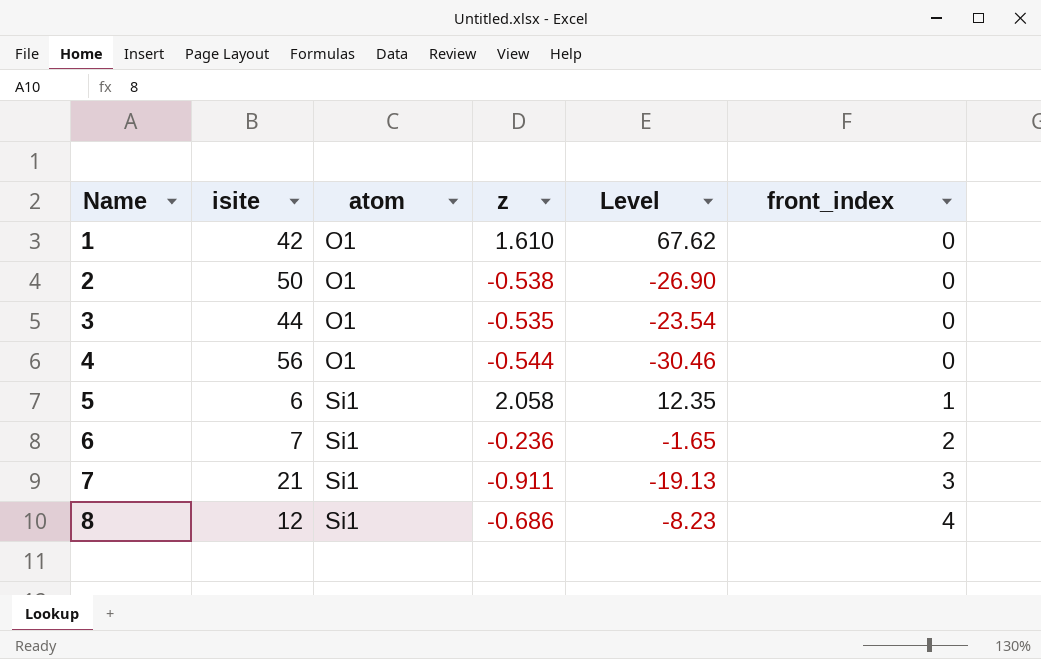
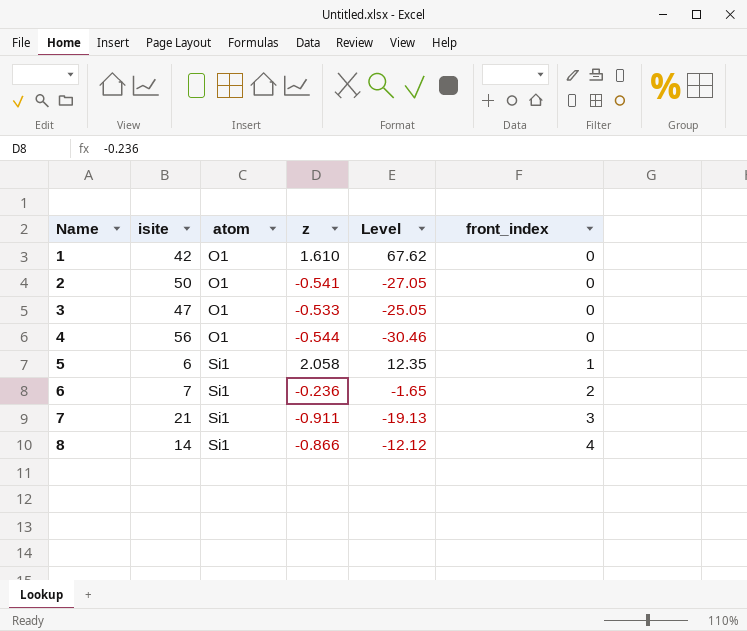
2 | z: -0.538 -> -0.541
2 | Level: -26.90 -> -27.05
3 | isite: 44 -> 47
3 | z: -0.535 -> -0.533
3 | Level: -23.54 -> -25.05
8 | isite: 12 -> 14
8 | z: -0.686 -> -0.866
8 | Level: -8.23 -> -12.12

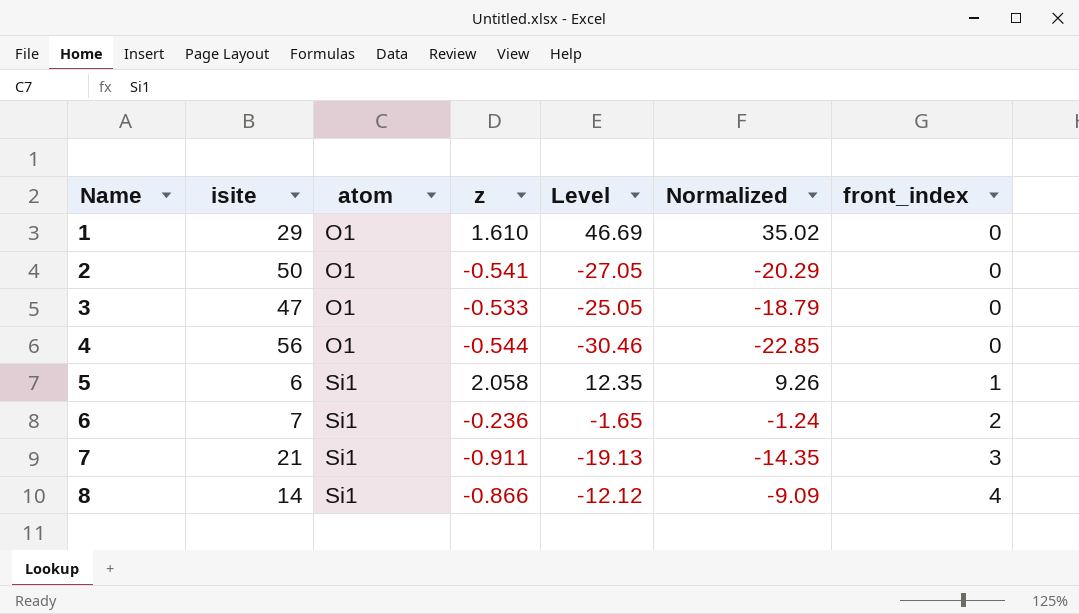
column Normalized | formula: none -> [Level] * 0.75
1 | isite: 42 -> 29
1 | Level: 67.62 -> 46.69

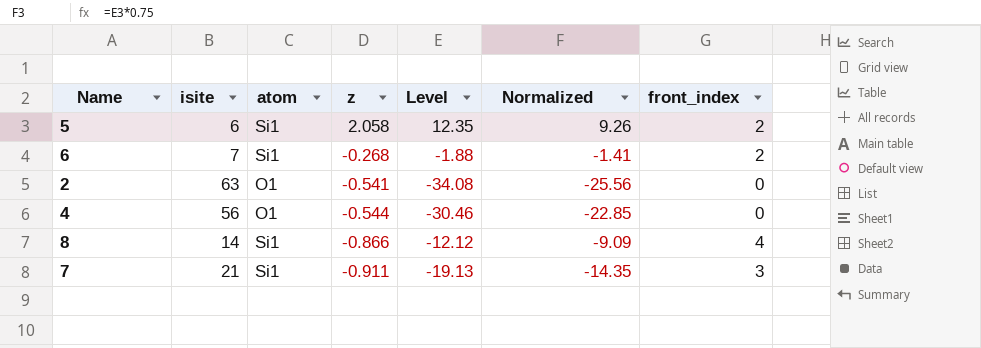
row order: Name ascending -> z descending
row 1: 29 | O1 | 1.610 | 46.69 | 35.02 | 0 -> none
row 3: 47 | O1 | -0.533 | -25.05 | -18.79 | 0 -> none
5 | front_index: 1 -> 2
6 | z: -0.236 -> -0.268
6 | Level: -1.65 -> -1.88
6 | Normalized: -1.24 -> -1.41
2 | isite: 50 -> 63
2 | Level: -27.05 -> -34.08
2 | Normalized: -20.29 -> -25.56

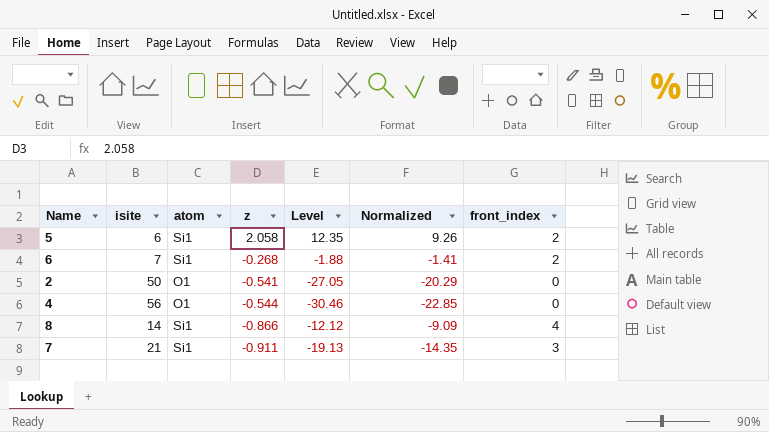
2 | isite: 63 -> 50
2 | Level: -34.08 -> -27.05
2 | Normalized: -25.56 -> -20.29

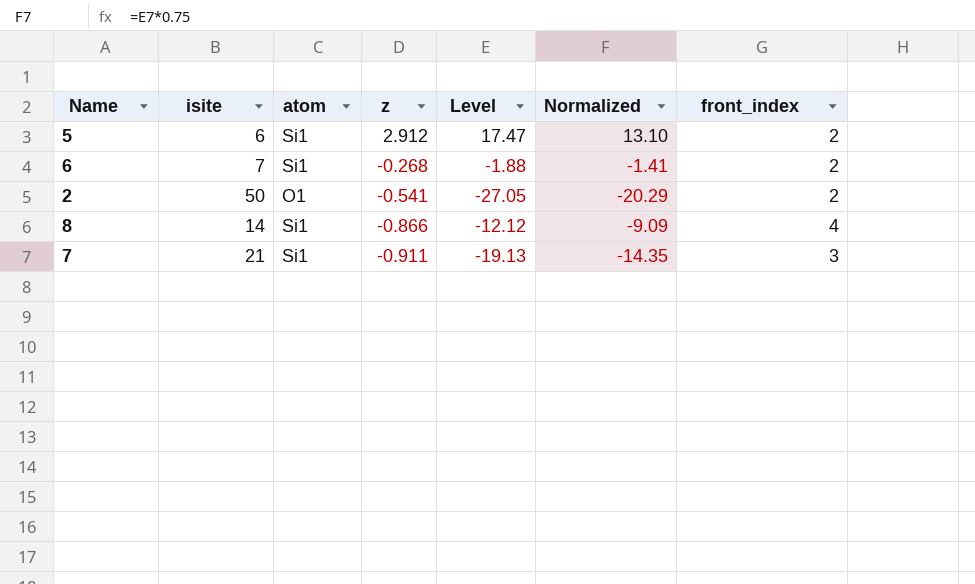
row 4: 56 | O1 | -0.544 | -30.46 | -22.85 | 0 -> none
5 | z: 2.058 -> 2.912
5 | Level: 12.35 -> 17.47
5 | Normalized: 9.26 -> 13.10
2 | front_index: 0 -> 2

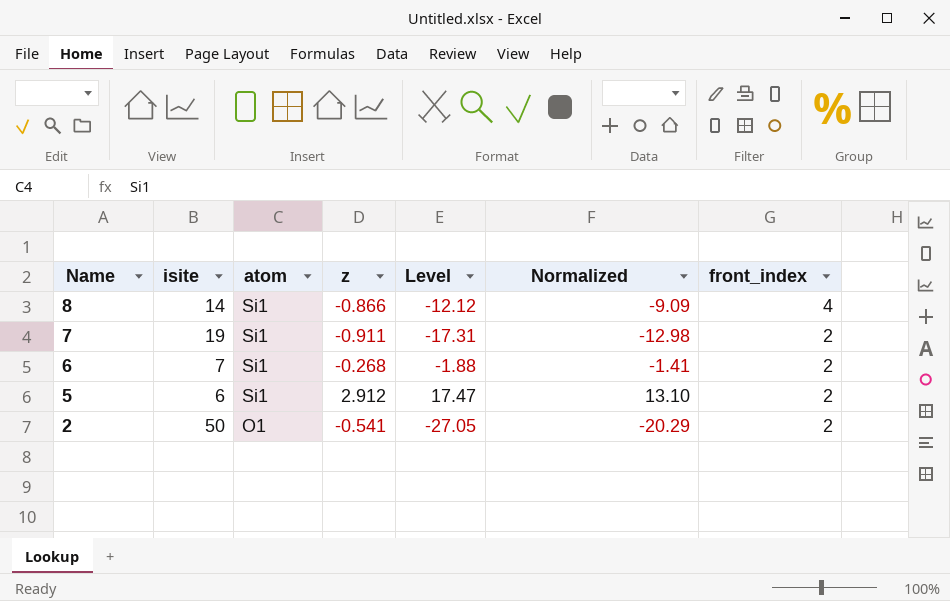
row order: z descending -> Name descending
7 | isite: 21 -> 19
7 | Level: -19.13 -> -17.31
7 | Normalized: -14.35 -> -12.98
7 | front_index: 3 -> 2

